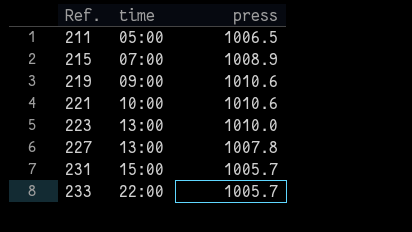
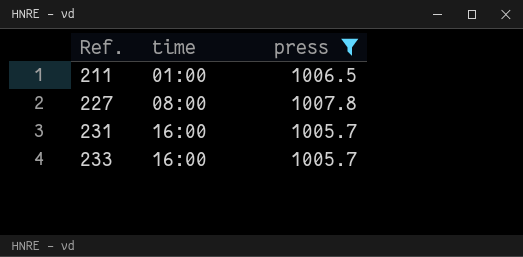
filter: none -> press <= 1007.8
211 | time: 05:00 -> 01:00
227 | time: 13:00 -> 08:00
231 | time: 15:00 -> 16:00
233 | time: 22:00 -> 16:00

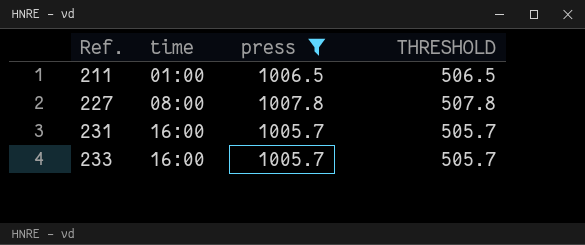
column THRESHOLD | formula: none -> [press] - 500

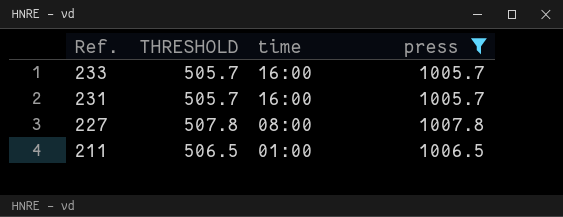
row order: Ref. ascending -> Ref. descending
column THRESHOLD | position: 4 -> 2

